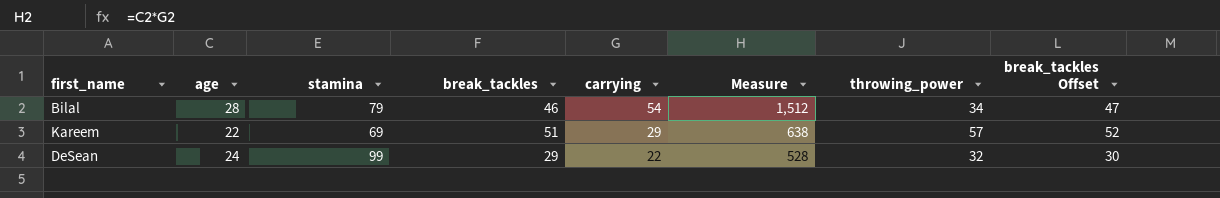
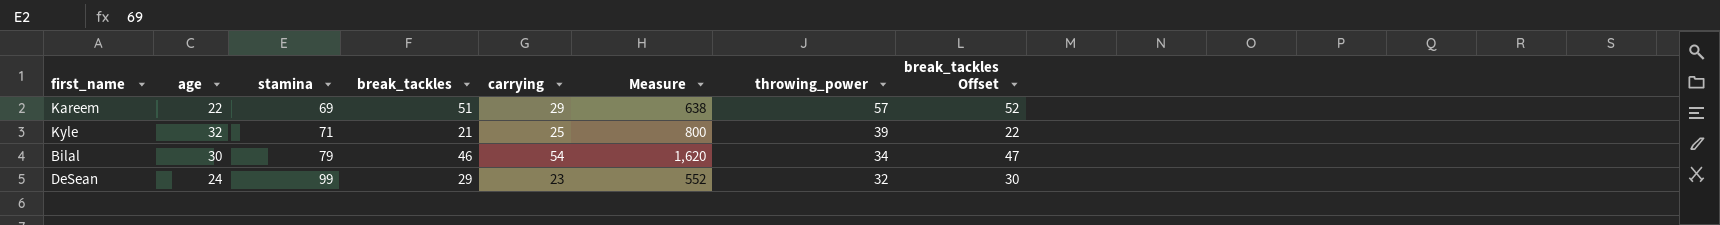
row order: carrying descending -> stamina ascending
row Kyle: none -> 32 | 71 | 21 | 25 | 800 | 39 | 22
Bilal | age: 28 -> 30
Bilal | Measure: 1,512 -> 1,620
DeSean | carrying: 22 -> 23
DeSean | Measure: 528 -> 552

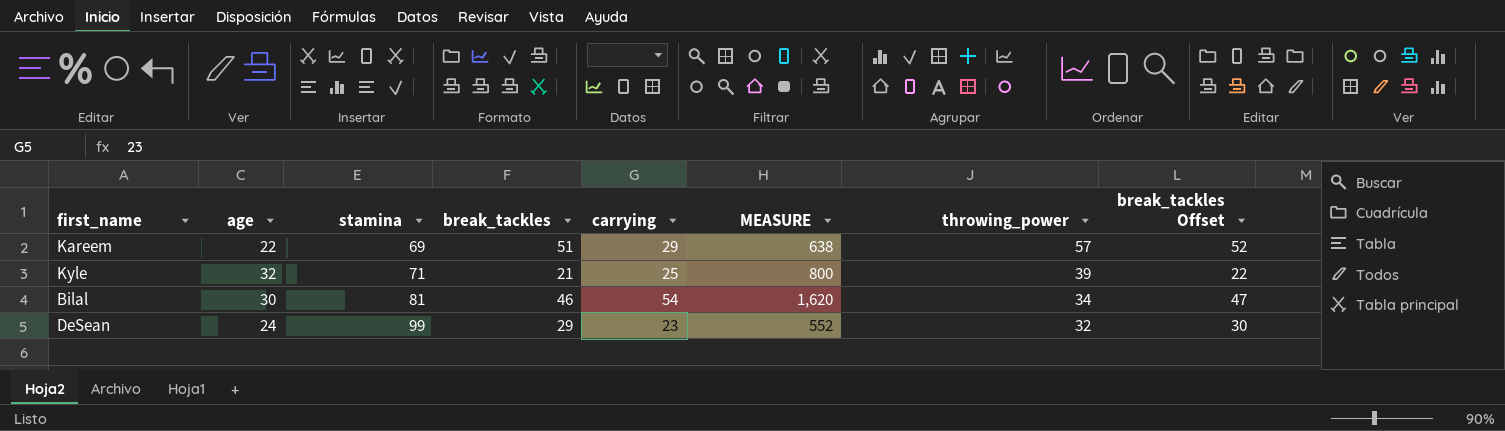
column name: Measure -> MEASURE
Bilal | stamina: 79 -> 81

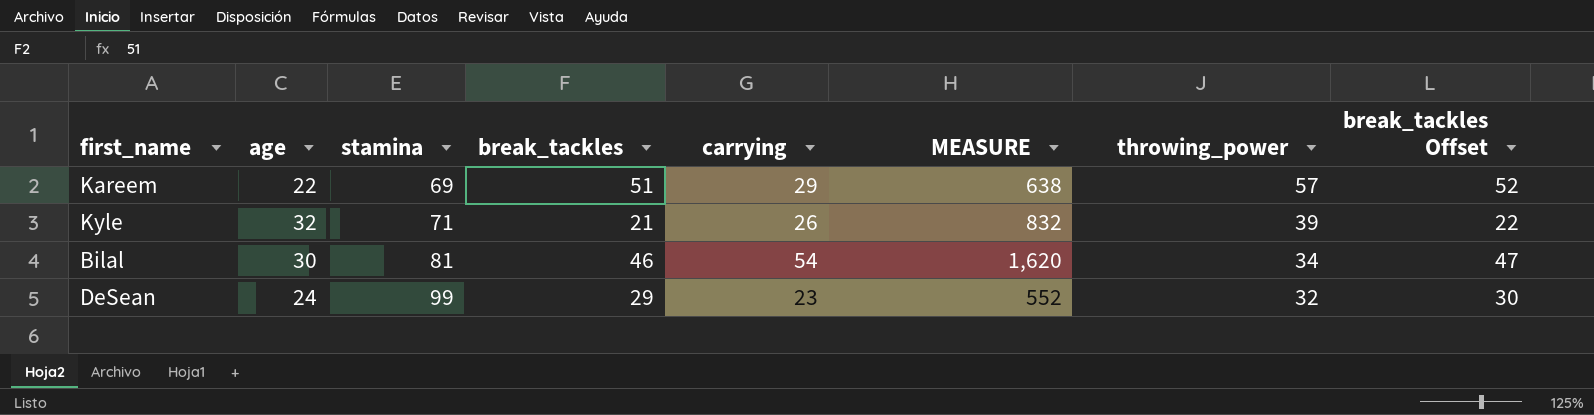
Kyle | carrying: 25 -> 26
Kyle | MEASURE: 800 -> 832

